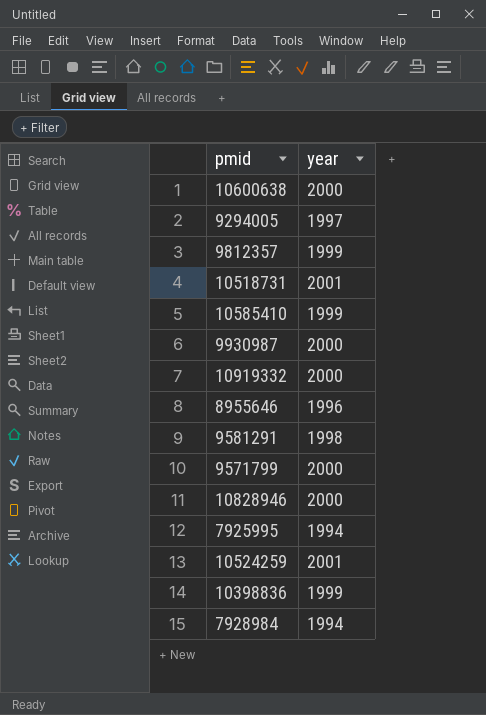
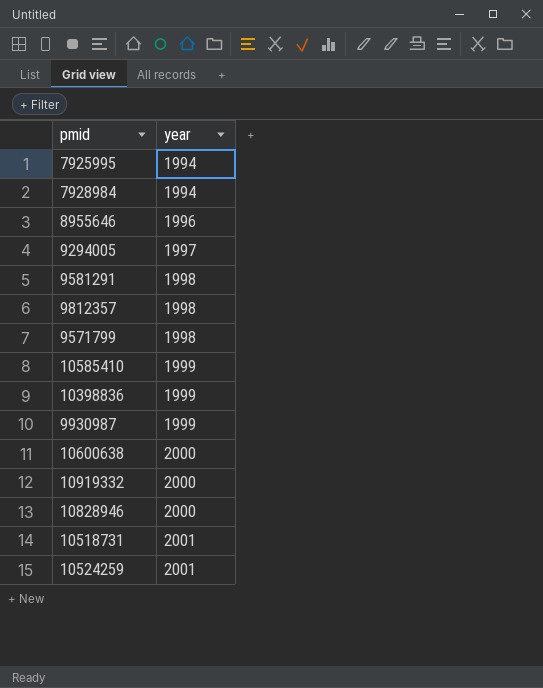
row order: none -> year ascending
9812357 | year: 1999 -> 1998
9571799 | year: 2000 -> 1998
9930987 | year: 2000 -> 1999

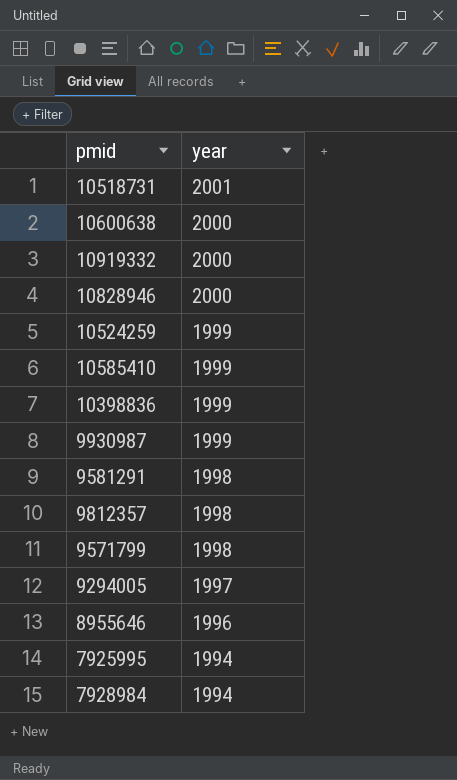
row order: year ascending -> year descending
10524259 | year: 2001 -> 1999

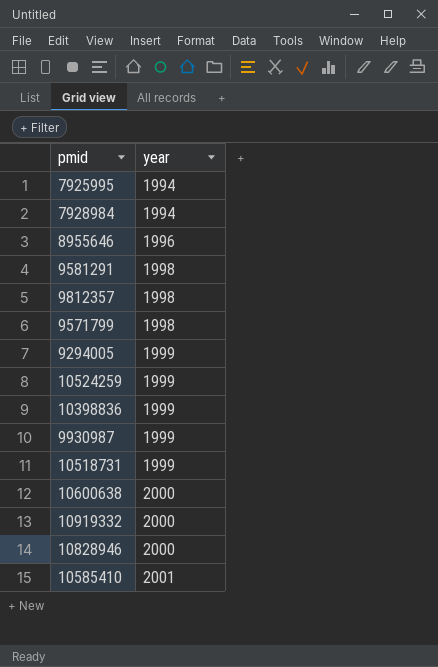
row order: year descending -> year ascending
9294005 | year: 1997 -> 1999
10518731 | year: 2001 -> 1999
10585410 | year: 1999 -> 2001

